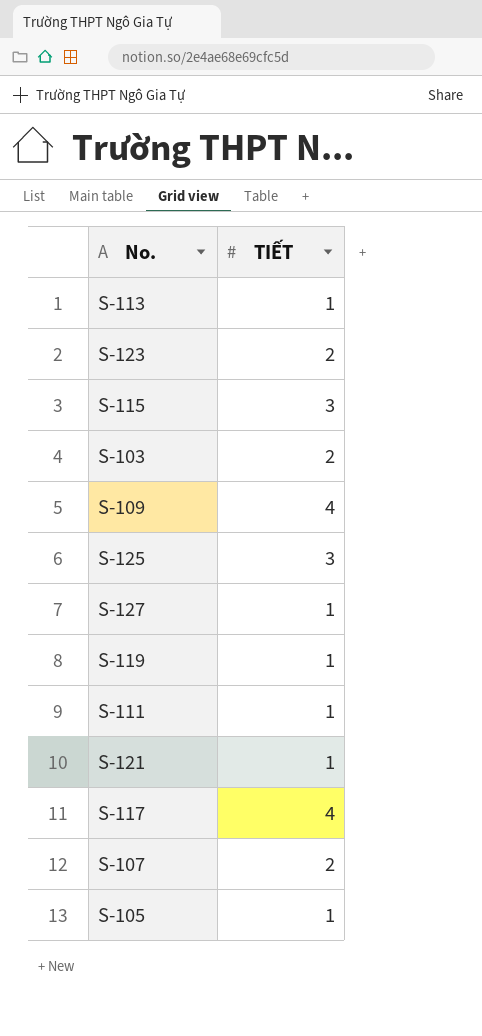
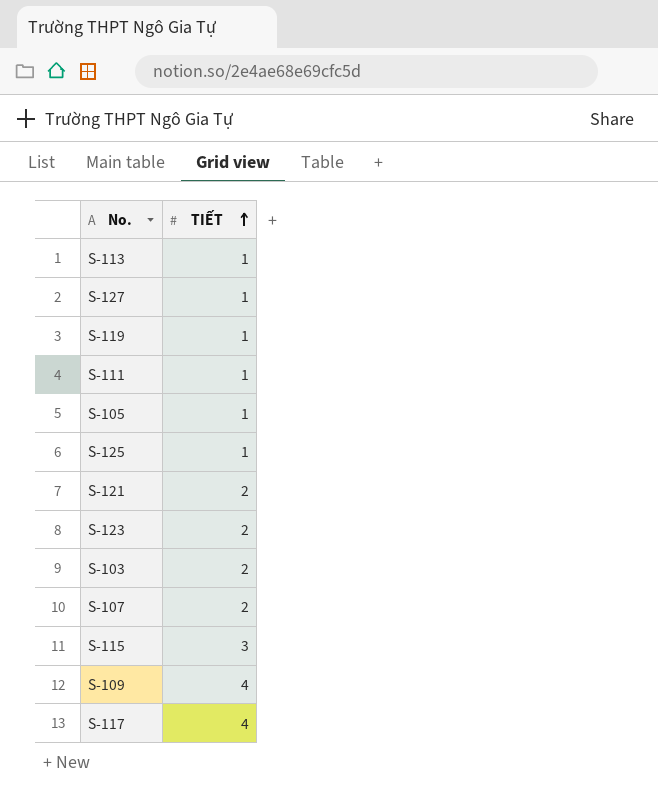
row order: none -> TIẾT ascending
S-125 | TIẾT: 3 -> 1
S-121 | TIẾT: 1 -> 2

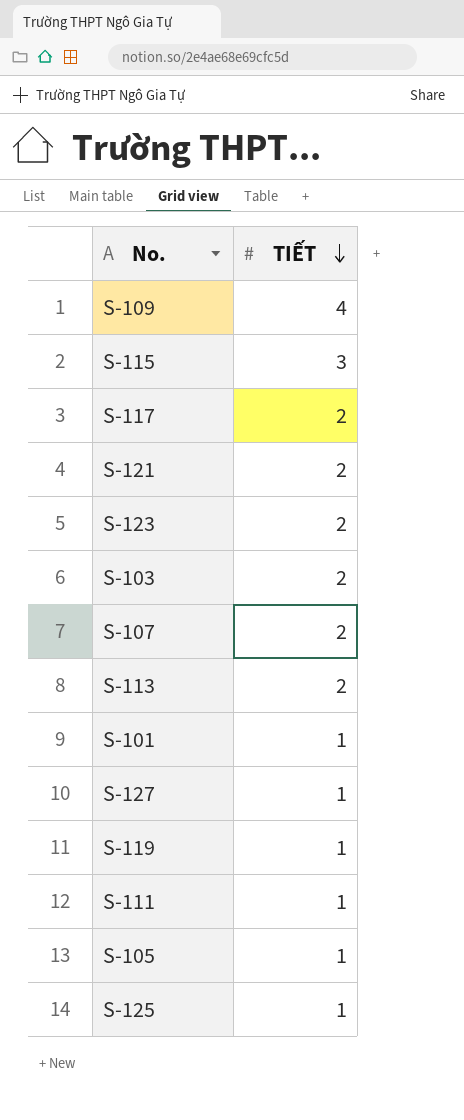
row order: TIẾT ascending -> TIẾT descending
S-117 | TIẾT: 4 -> 2
S-113 | TIẾT: 1 -> 2
row S-101: none -> 1

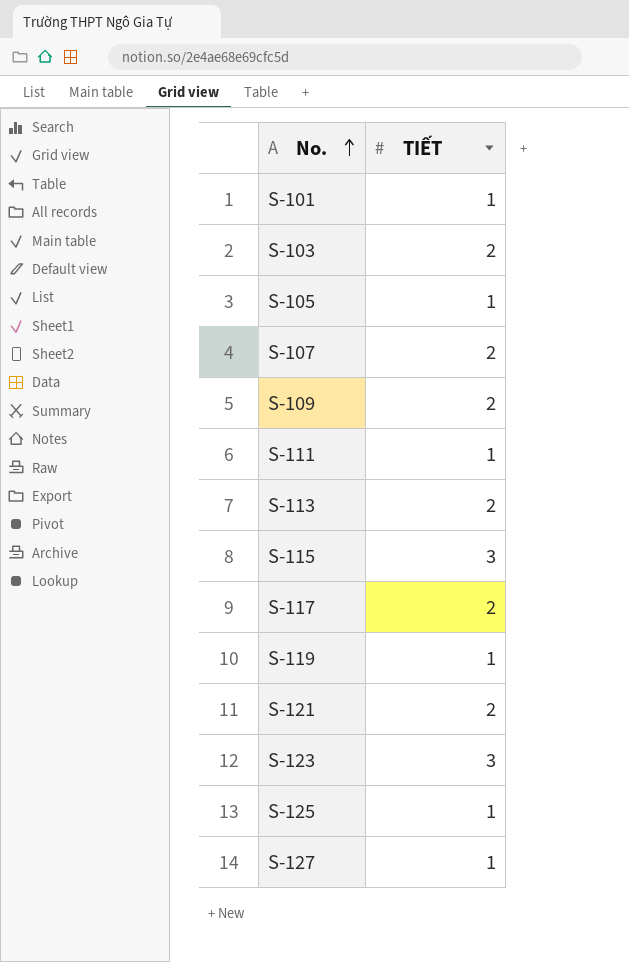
row order: TIẾT descending -> No. ascending
S-109 | TIẾT: 4 -> 2
S-123 | TIẾT: 2 -> 3

